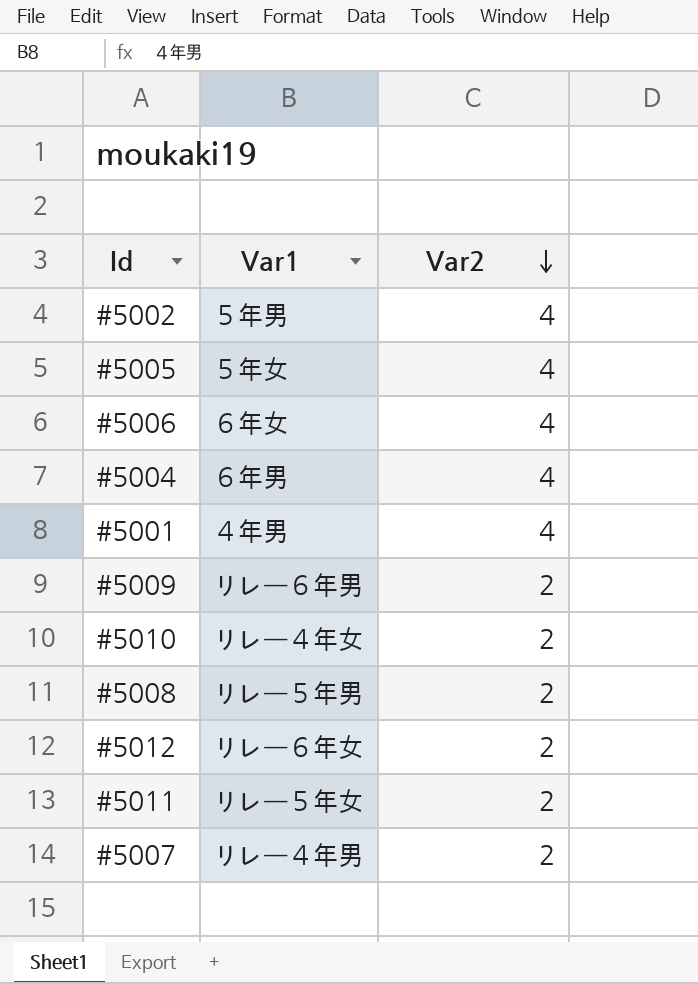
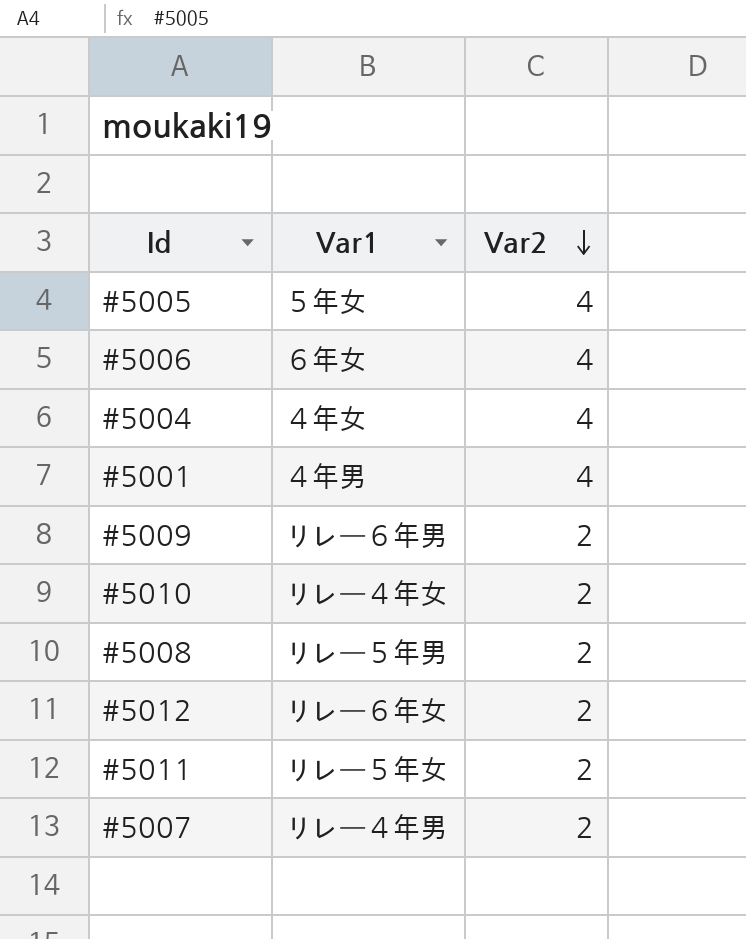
row #5002: ５年男 | 4 -> none
#5004 | Var1: ６年男 -> ４年女

